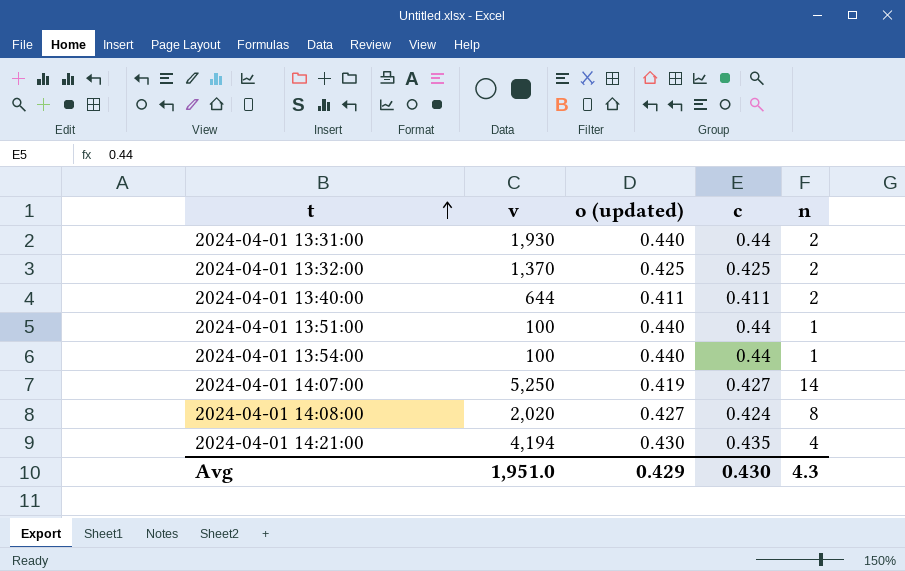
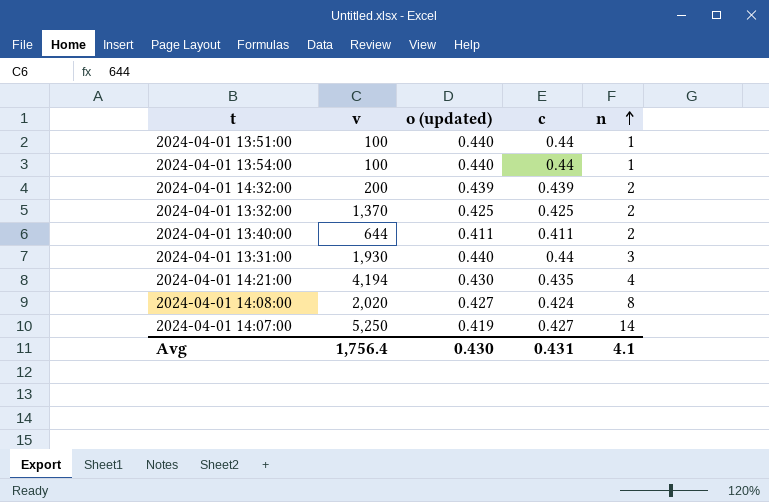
row order: t ascending -> n ascending
row 2024-04-01 14:32:00: none -> 200 | 0.439 | 0.439 | 2
2024-04-01 13:31:00 | n: 2 -> 3
Avg | v: 1,951.0 -> 1,756.4
Avg | o (updated): 0.429 -> 0.430
Avg | c: 0.430 -> 0.431
Avg | n: 4.3 -> 4.1

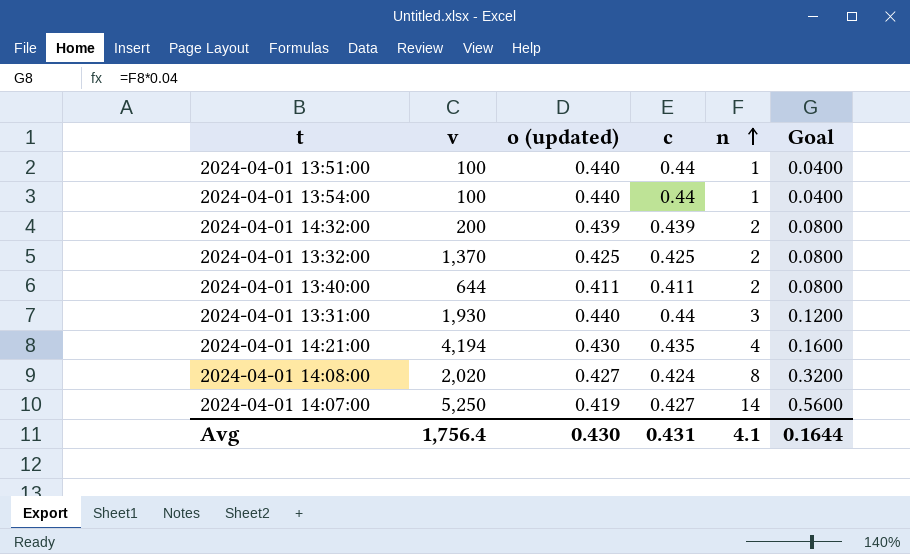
column Goal | formula: none -> [n] * 0.04

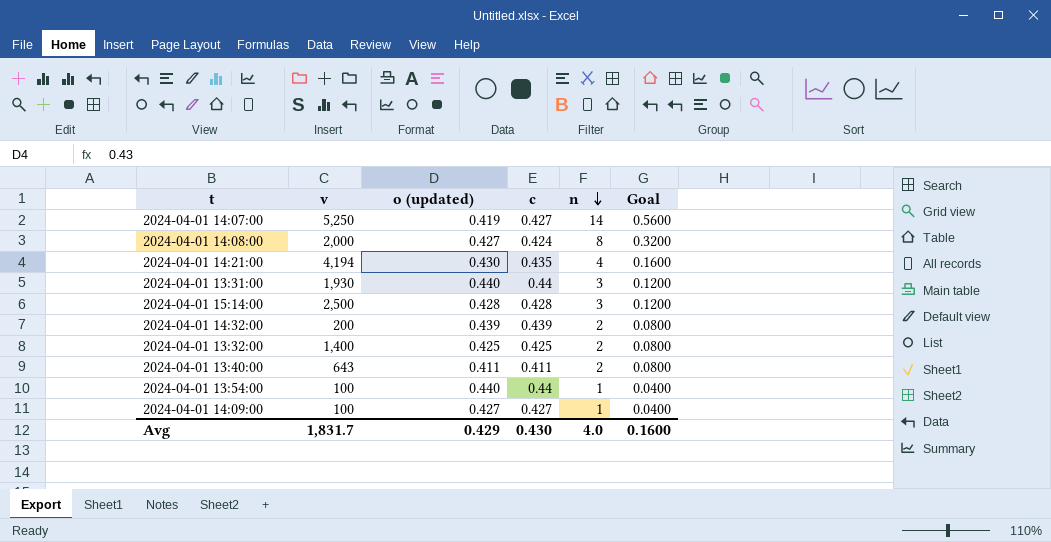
row order: n ascending -> n descending
row 2024-04-01 13:51:00: 100 | 0.440 | 0.44 | 1 | 0.0400 -> none
2024-04-01 14:08:00 | v: 2,020 -> 2,000
row 2024-04-01 15:14:00: none -> 2,500 | 0.428 | 0.428 | 3 | 0.1200
2024-04-01 13:32:00 | v: 1,370 -> 1,400
2024-04-01 13:40:00 | v: 644 -> 643
row 2024-04-01 14:09:00: none -> 100 | 0.427 | 0.427 | 1 | 0.0400
Avg | v: 1,756.4 -> 1,831.7
Avg | o (updated): 0.430 -> 0.429
Avg | c: 0.431 -> 0.430
Avg | n: 4.1 -> 4.0
Avg | Goal: 0.1644 -> 0.1600

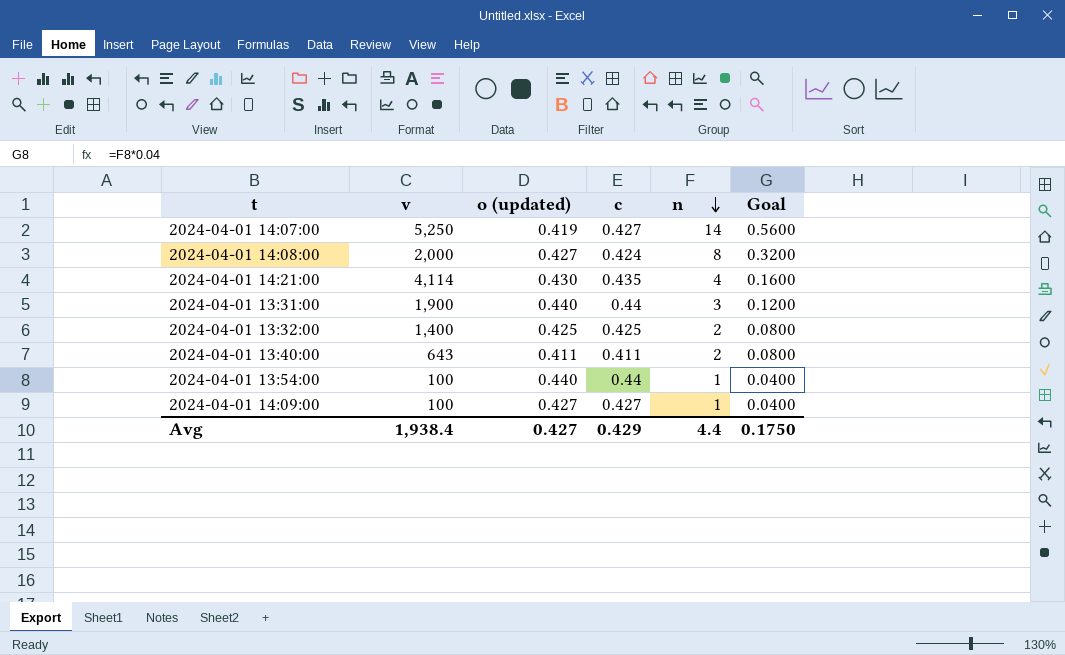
row 2024-04-01 15:14:00: 2,500 | 0.428 | 0.428 | 3 | 0.1200 -> none
row 2024-04-01 14:32:00: 200 | 0.439 | 0.439 | 2 | 0.0800 -> none
2024-04-01 14:21:00 | v: 4,194 -> 4,114
2024-04-01 13:31:00 | v: 1,930 -> 1,900
Avg | v: 1,831.7 -> 1,938.4
Avg | o (updated): 0.429 -> 0.427
Avg | c: 0.430 -> 0.429
Avg | n: 4.0 -> 4.4
Avg | Goal: 0.1600 -> 0.1750

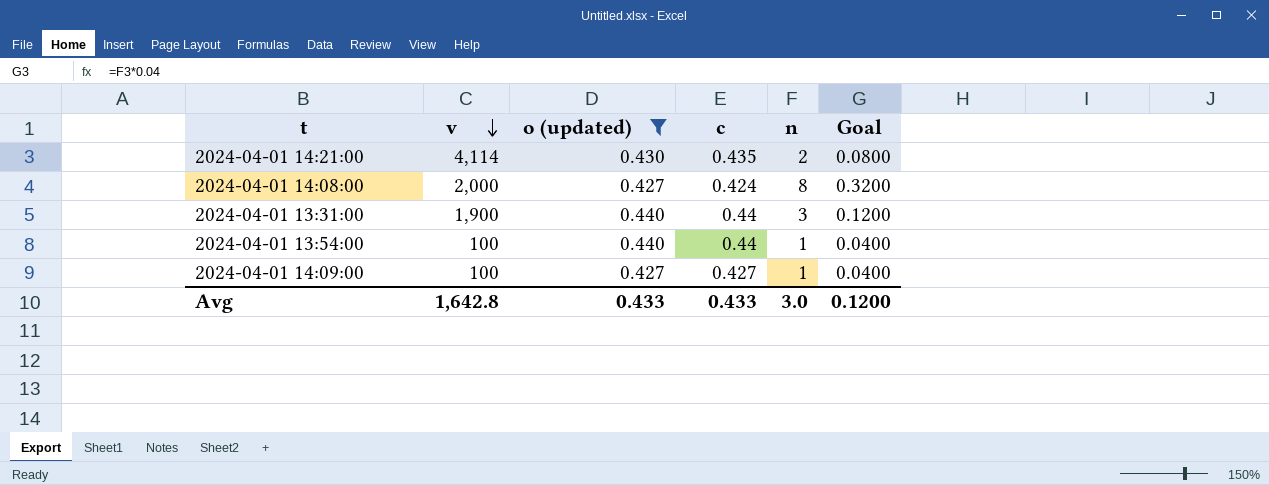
filter: none -> o (updated) >= 0.427
row order: n descending -> v descending
2024-04-01 14:21:00 | n: 4 -> 2
2024-04-01 14:21:00 | Goal: 0.1600 -> 0.0800
Avg | v: 1,938.4 -> 1,642.8
Avg | o (updated): 0.427 -> 0.433
Avg | c: 0.429 -> 0.433
Avg | n: 4.4 -> 3.0
Avg | Goal: 0.1750 -> 0.1200

